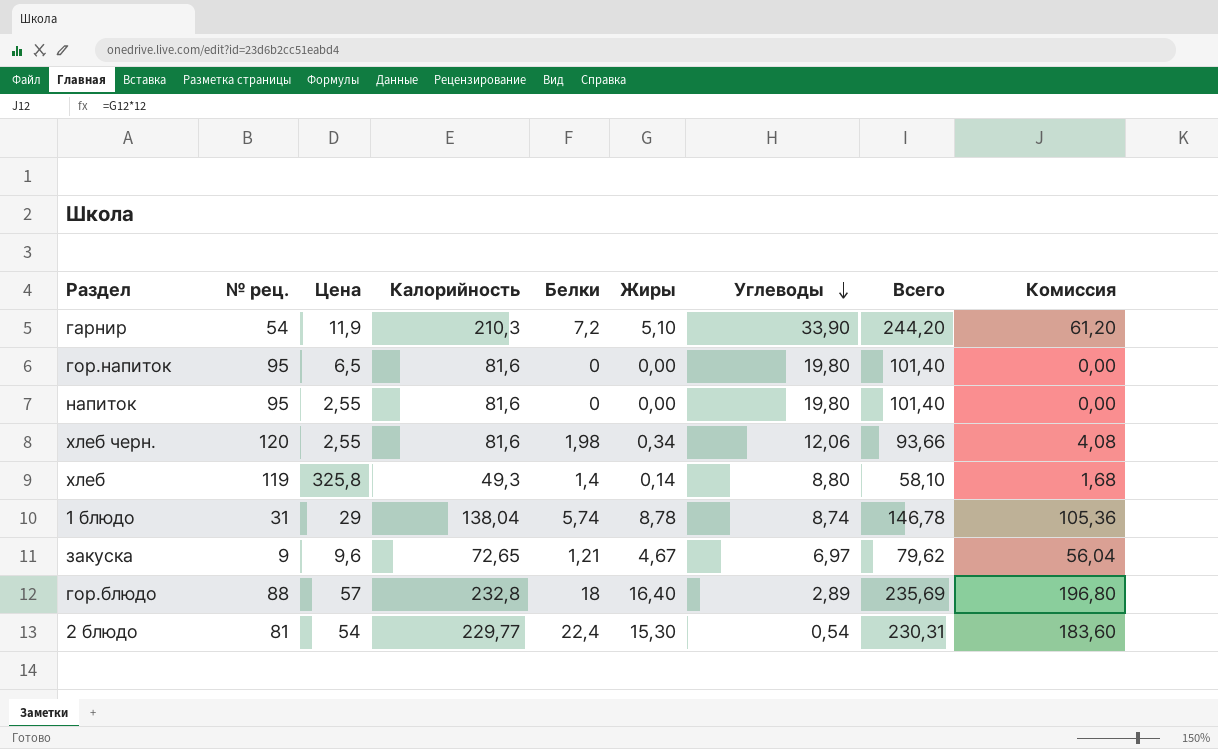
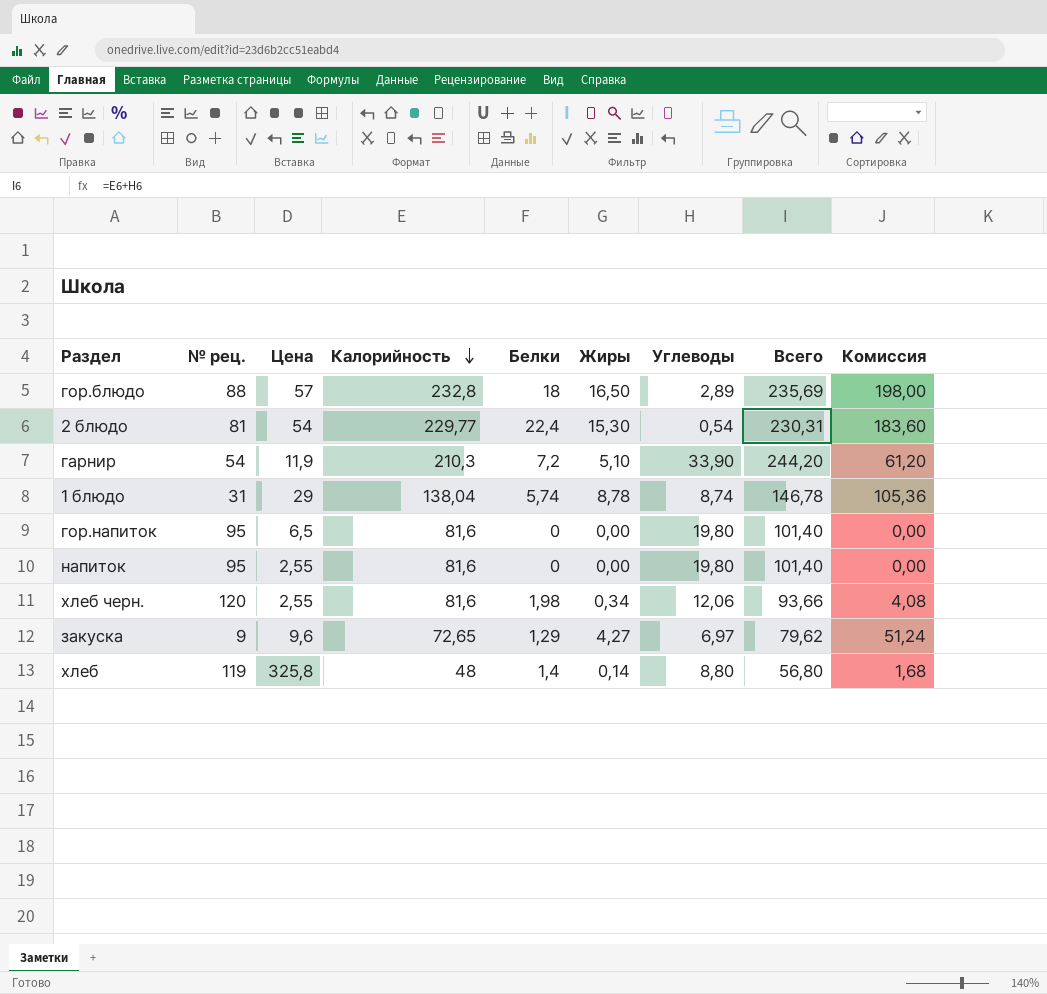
row order: Углеводы descending -> Калорийность descending
гор.блюдо | Жиры: 16,40 -> 16,50
гор.блюдо | Комиссия: 196,80 -> 198,00
закуска | Белки: 1,21 -> 1,29
закуска | Жиры: 4,67 -> 4,27
закуска | Комиссия: 56,04 -> 51,24
хлеб | Калорийность: 49,3 -> 48
хлеб | Всего: 58,10 -> 56,80

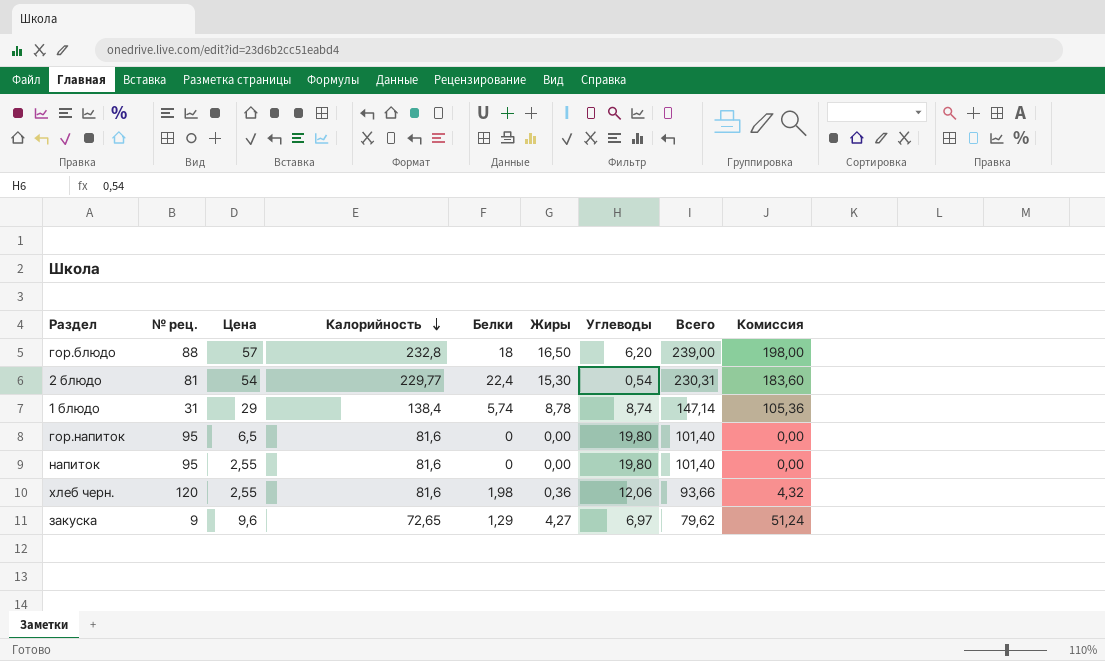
row гарнир: 54 | 11,9 | 210,3 | 7,2 | 5,10 | 33,90 | 244,20 | 61,20 -> none
row хлеб: 119 | 325,8 | 48 | 1,4 | 0,14 | 8,80 | 56,80 | 1,68 -> none
гор.блюдо | Углеводы: 2,89 -> 6,20
гор.блюдо | Всего: 235,69 -> 239,00
1 блюдо | Калорийность: 138,04 -> 138,4
1 блюдо | Всего: 146,78 -> 147,14
хлеб черн. | Жиры: 0,34 -> 0,36
хлеб черн. | Комиссия: 4,08 -> 4,32

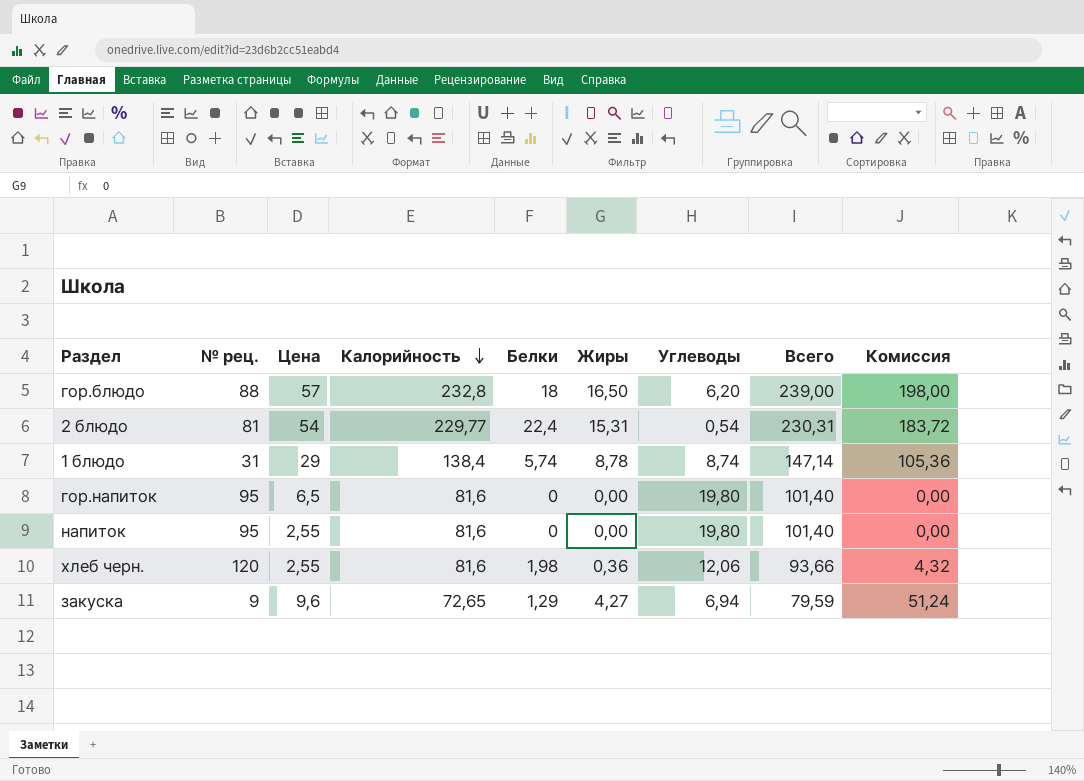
2 блюдо | Жиры: 15,30 -> 15,31
2 блюдо | Комиссия: 183,60 -> 183,72
закуска | Углеводы: 6,97 -> 6,94
закуска | Всего: 79,62 -> 79,59

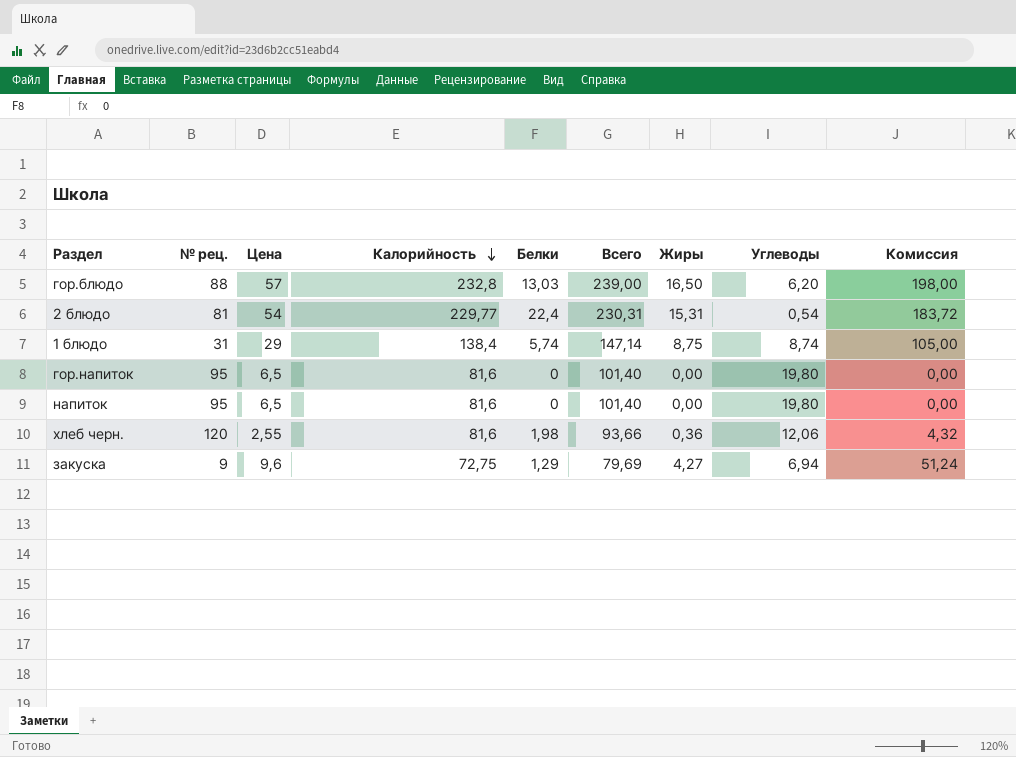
column Всего | position: 8 -> 6
гор.блюдо | Белки: 18 -> 13,03
1 блюдо | Жиры: 8,78 -> 8,75
1 блюдо | Комиссия: 105,36 -> 105,00
напиток | Цена: 2,55 -> 6,5
закуска | Калорийность: 72,65 -> 72,75
закуска | Всего: 79,59 -> 79,69

